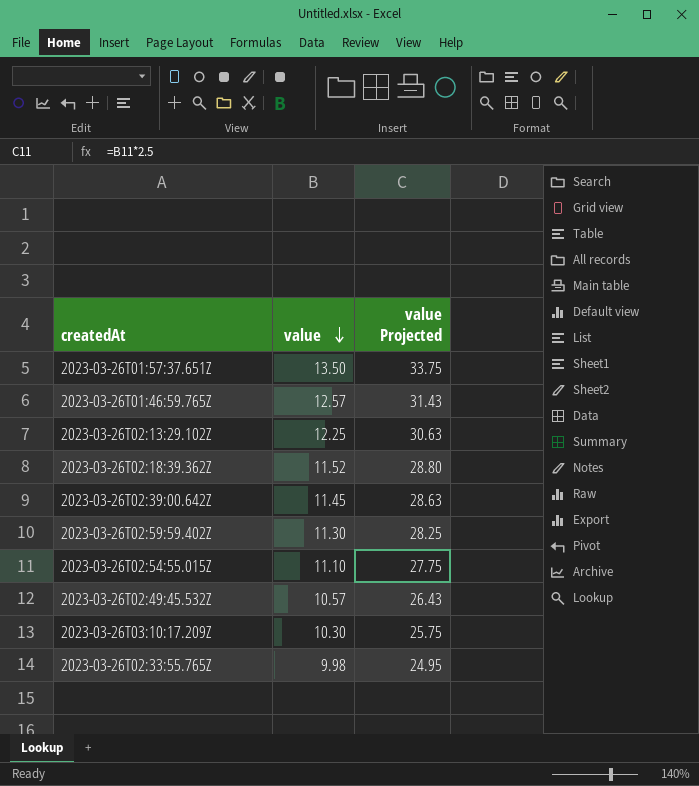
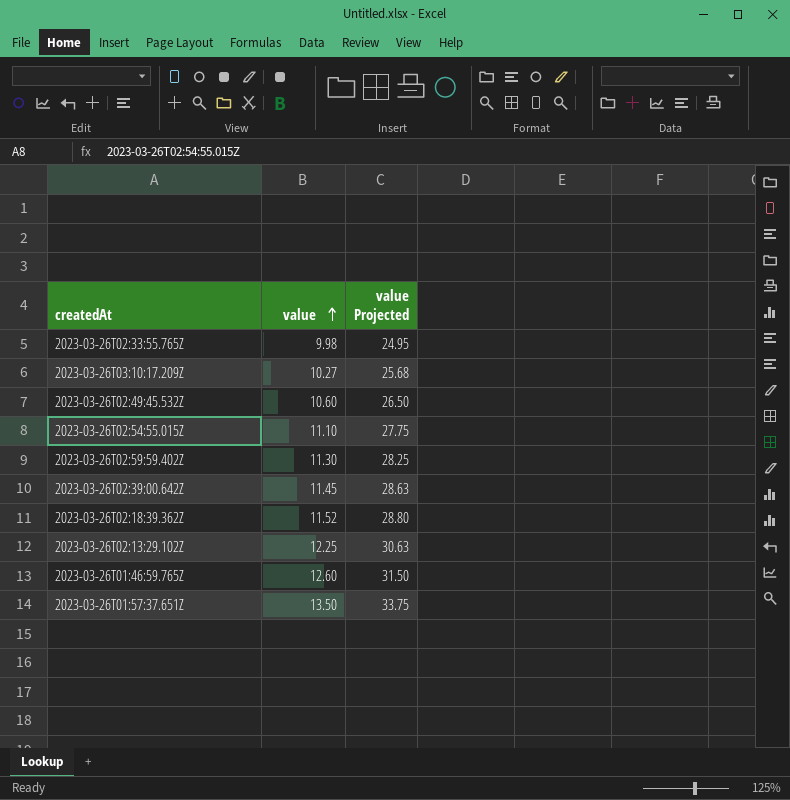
row order: value descending -> value ascending
2023-03-26T03:10:17.209Z | value: 10.30 -> 10.27
2023-03-26T03:10:17.209Z | value Projected: 25.75 -> 25.68
2023-03-26T02:49:45.532Z | value: 10.57 -> 10.60
2023-03-26T02:49:45.532Z | value Projected: 26.43 -> 26.50
2023-03-26T01:46:59.765Z | value: 12.57 -> 12.60
2023-03-26T01:46:59.765Z | value Projected: 31.43 -> 31.50

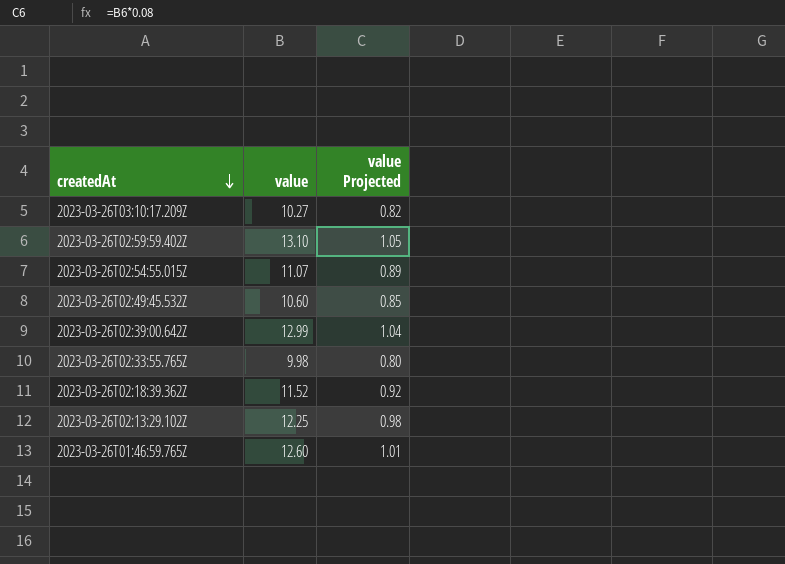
row order: value ascending -> createdAt descending
column value Projected | formula: [value] * 2.5 -> [value] * 0.08
row 2023-03-26T01:57:37.651Z: 13.50 | 33.75 -> none
2023-03-26T02:59:59.402Z | value: 11.30 -> 13.10
2023-03-26T02:54:55.015Z | value: 11.10 -> 11.07
2023-03-26T02:39:00.642Z | value: 11.45 -> 12.99

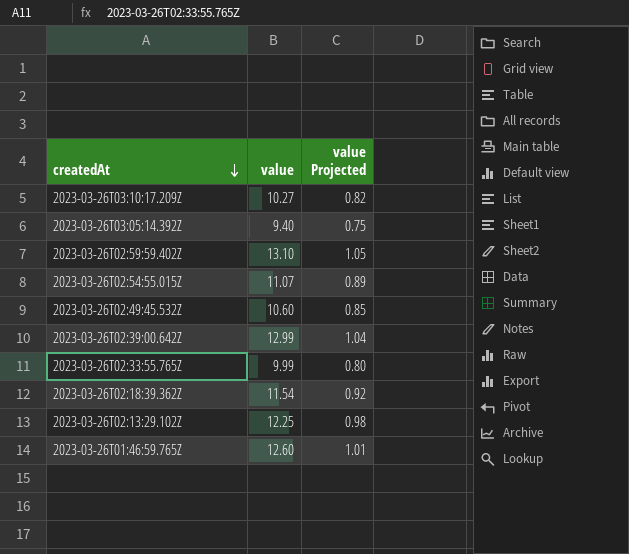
row 2023-03-26T03:05:14.392Z: none -> 9.40 | 0.75
2023-03-26T02:33:55.765Z | value: 9.98 -> 9.99
2023-03-26T02:18:39.362Z | value: 11.52 -> 11.54

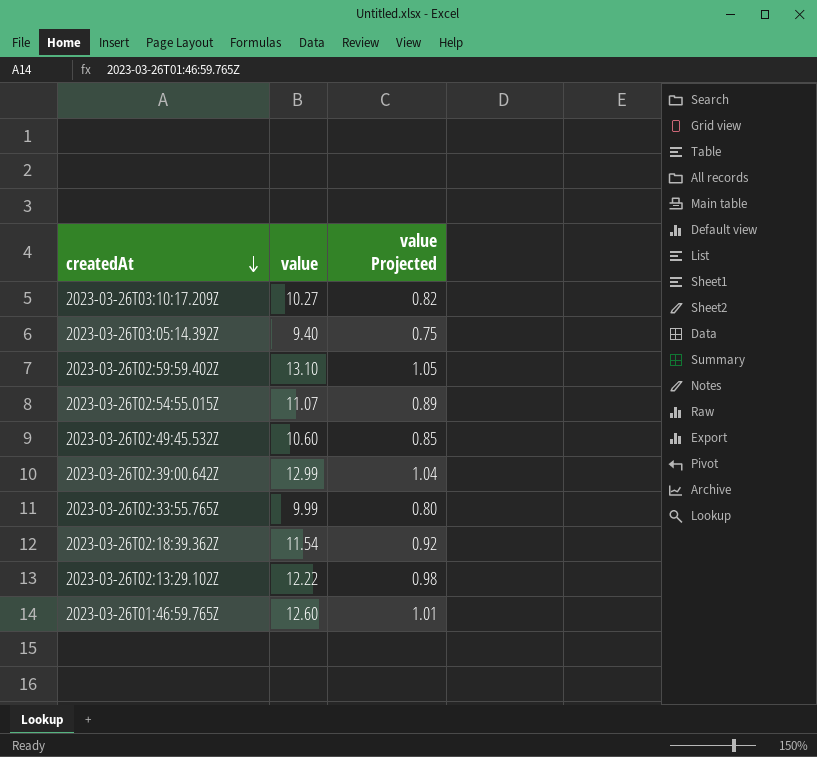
2023-03-26T02:13:29.102Z | value: 12.25 -> 12.22

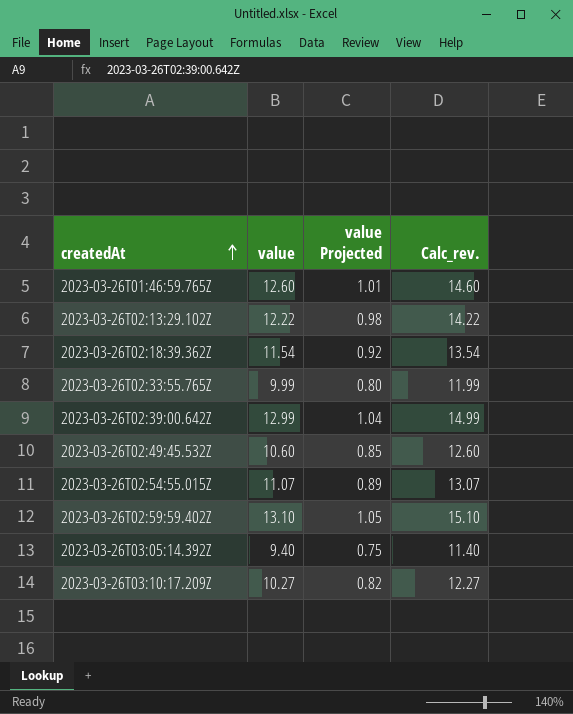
row order: createdAt descending -> createdAt ascending
column Calc_rev. | formula: none -> [value] + 2

